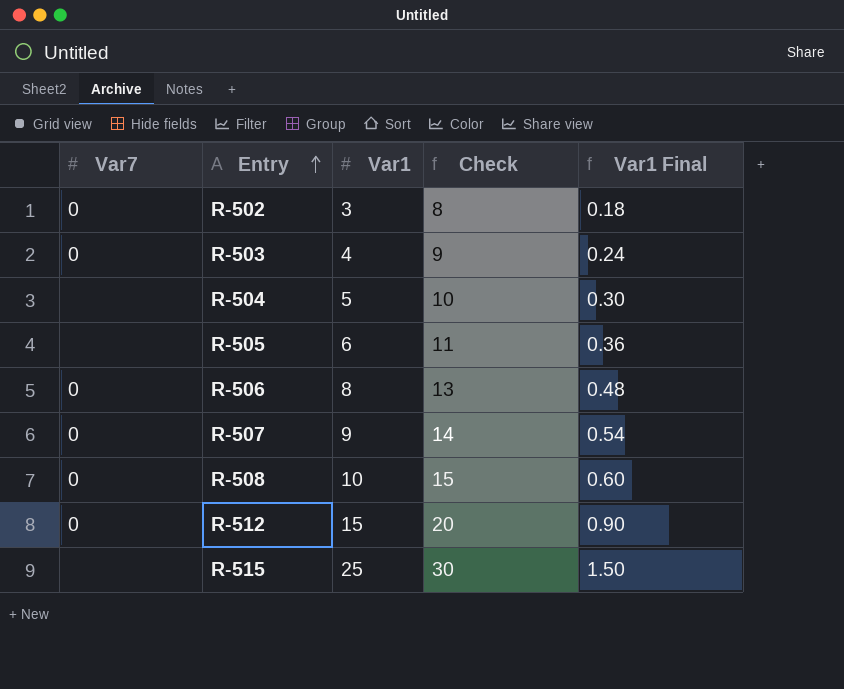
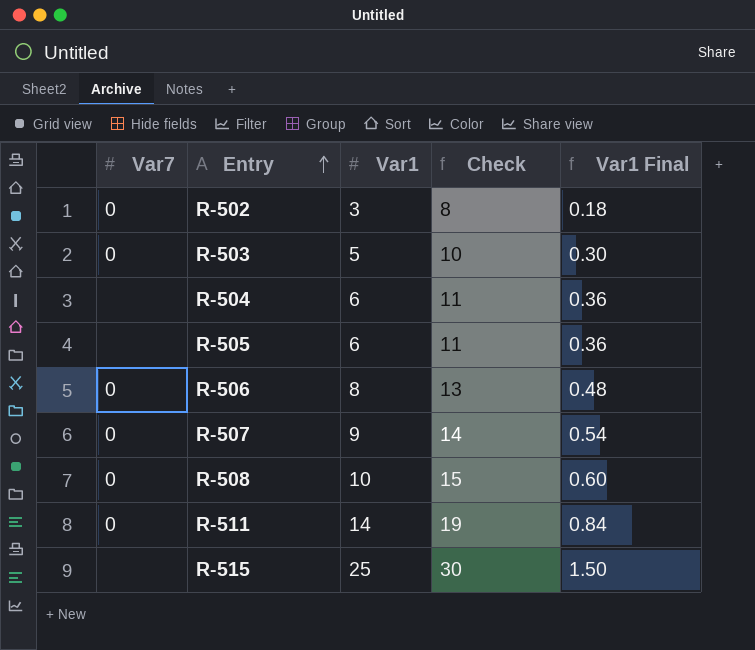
row R-512: 0 | 15 | 20 | 0.90 -> none
R-503 | Var1: 4 -> 5
R-503 | Check: 9 -> 10
R-503 | Var1 Final: 0.24 -> 0.30
R-504 | Var1: 5 -> 6
R-504 | Check: 10 -> 11
R-504 | Var1 Final: 0.30 -> 0.36
row R-511: none -> 0 | 14 | 19 | 0.84

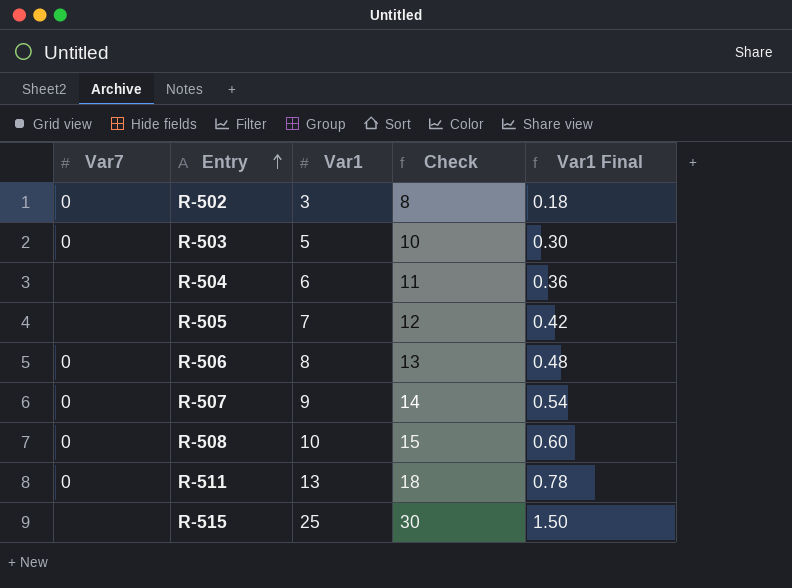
R-505 | Var1: 6 -> 7
R-505 | Check: 11 -> 12
R-505 | Var1 Final: 0.36 -> 0.42
R-511 | Var1: 14 -> 13
R-511 | Check: 19 -> 18
R-511 | Var1 Final: 0.84 -> 0.78

